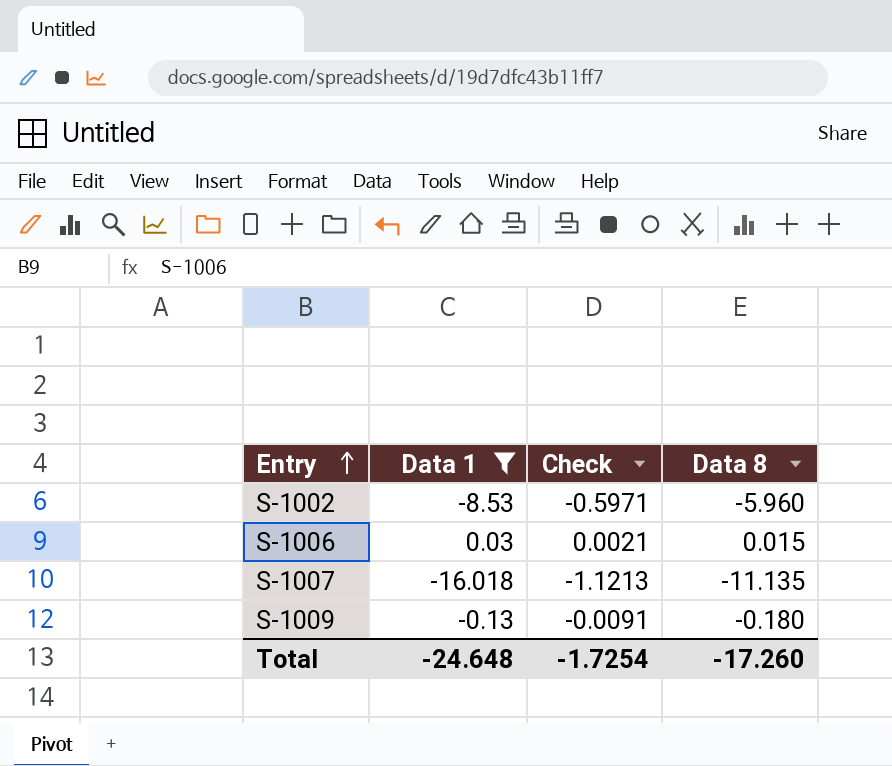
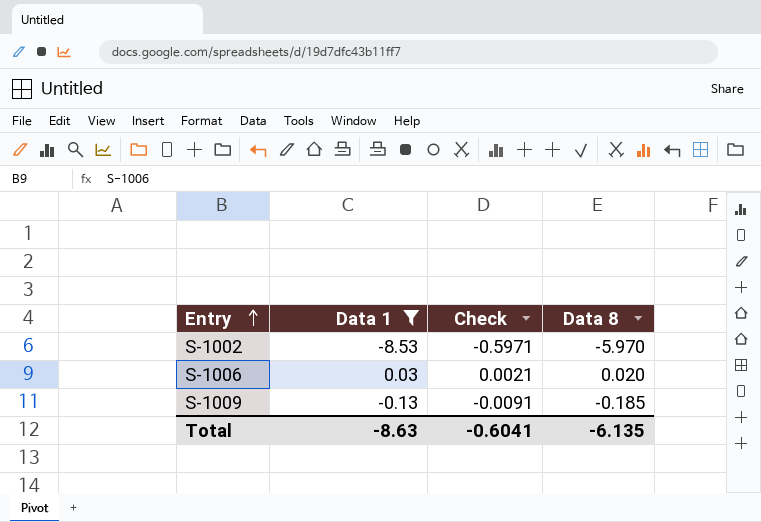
row S-1007: -16.018 | -1.1213 | -11.135 -> none
S-1002 | Data 8: -5.960 -> -5.970
S-1006 | Data 8: 0.015 -> 0.020
S-1009 | Data 8: -0.180 -> -0.185
Total | Data 1: -24.648 -> -8.63
Total | Check: -1.7254 -> -0.6041
Total | Data 8: -17.260 -> -6.135

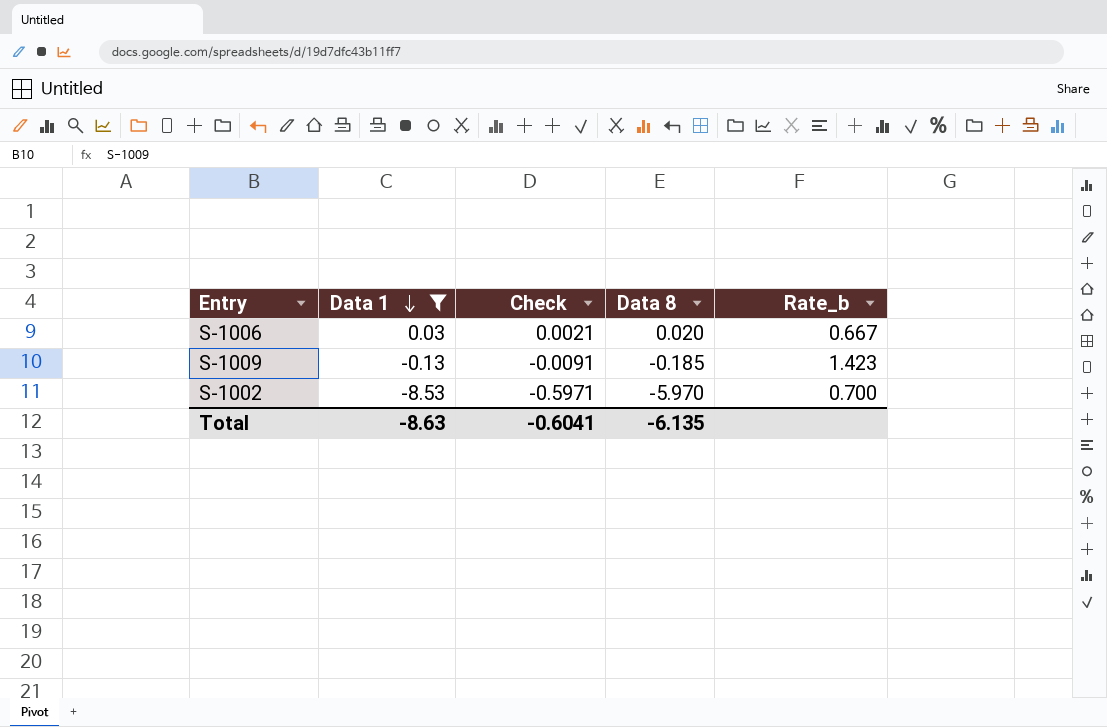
row order: Entry ascending -> Data 1 descending
column Rate_b | formula: none -> [Data 8] / [Data 1]

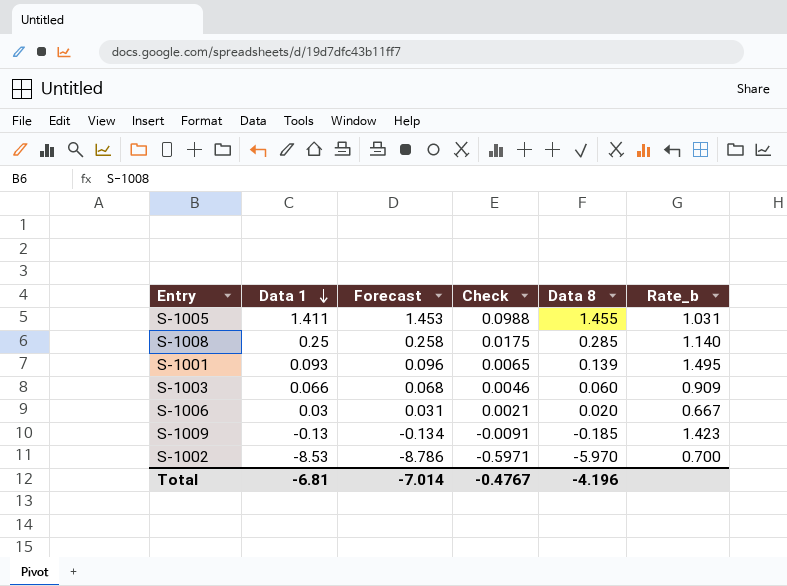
filter: Data 1 <= 0.03 -> none
column Forecast | formula: none -> [Data 1] * 1.03
Total | Data 1: -8.63 -> -6.81
Total | Check: -0.6041 -> -0.4767
Total | Data 8: -6.135 -> -4.196

